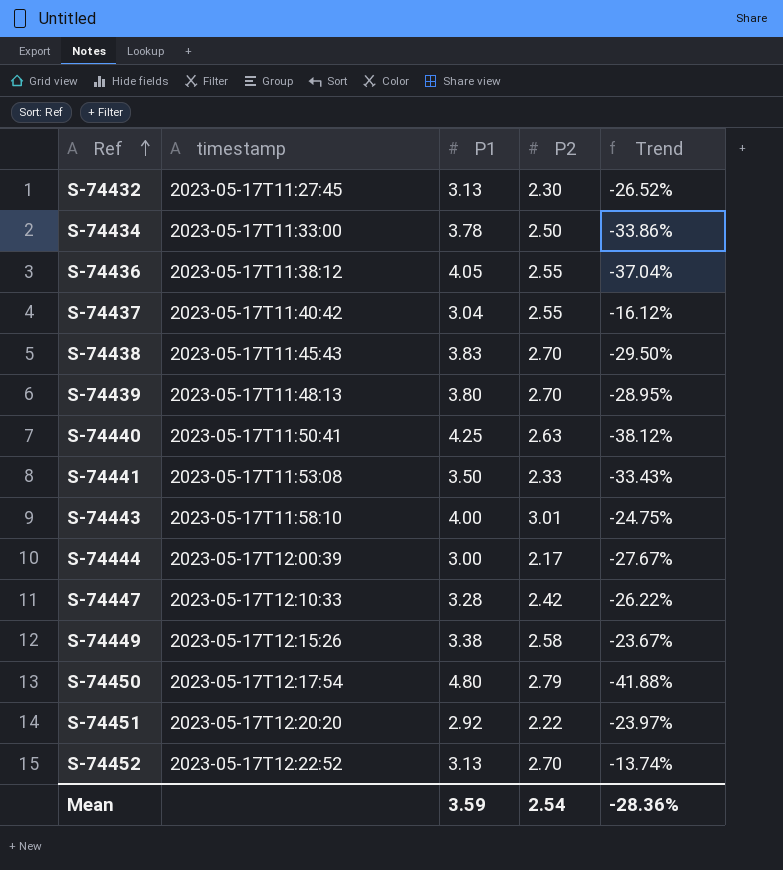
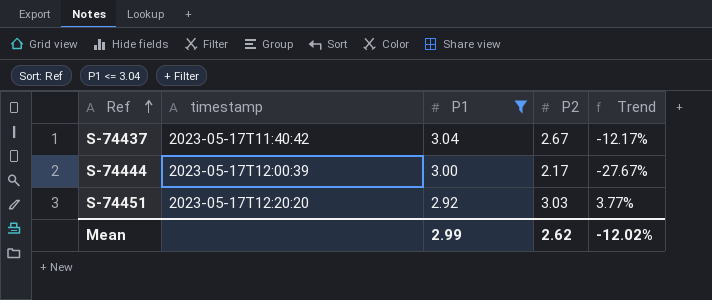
filter: none -> P1 <= 3.04
S-74437 | P2: 2.55 -> 2.67
S-74437 | Trend: -16.12% -> -12.17%
S-74451 | P2: 2.22 -> 3.03
S-74451 | Trend: -23.97% -> 3.77%
Mean | P1: 3.59 -> 2.99
Mean | P2: 2.54 -> 2.62
Mean | Trend: -28.36% -> -12.02%

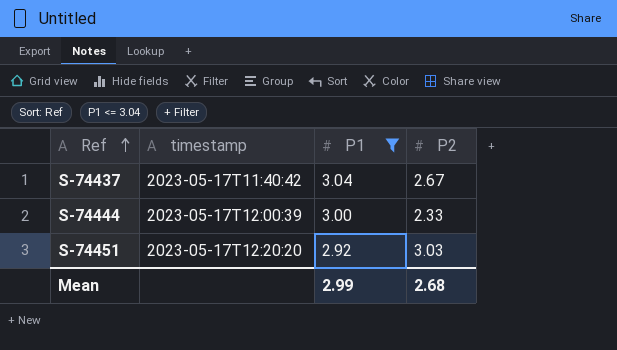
column Trend | formula: ([P2] - [P1]) / [P1] -> none
S-74444 | P2: 2.17 -> 2.33
Mean | P2: 2.62 -> 2.68

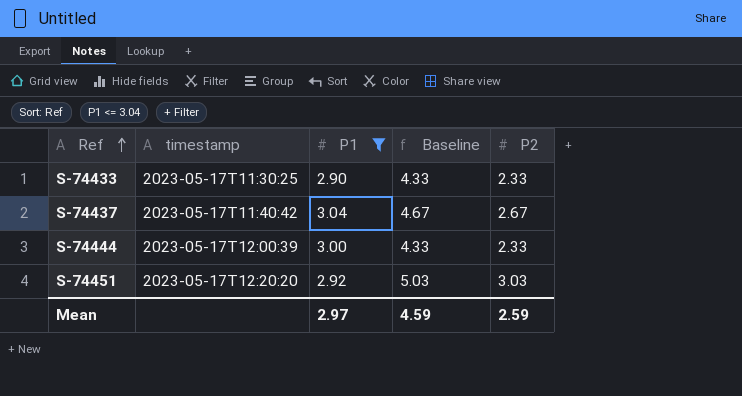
column Baseline | formula: none -> [P2] + 2
row S-74433: none -> 2023-05-17T11:30:25 | 2.90 | 4.33 | 2.33
Mean | P1: 2.99 -> 2.97
Mean | P2: 2.68 -> 2.59

